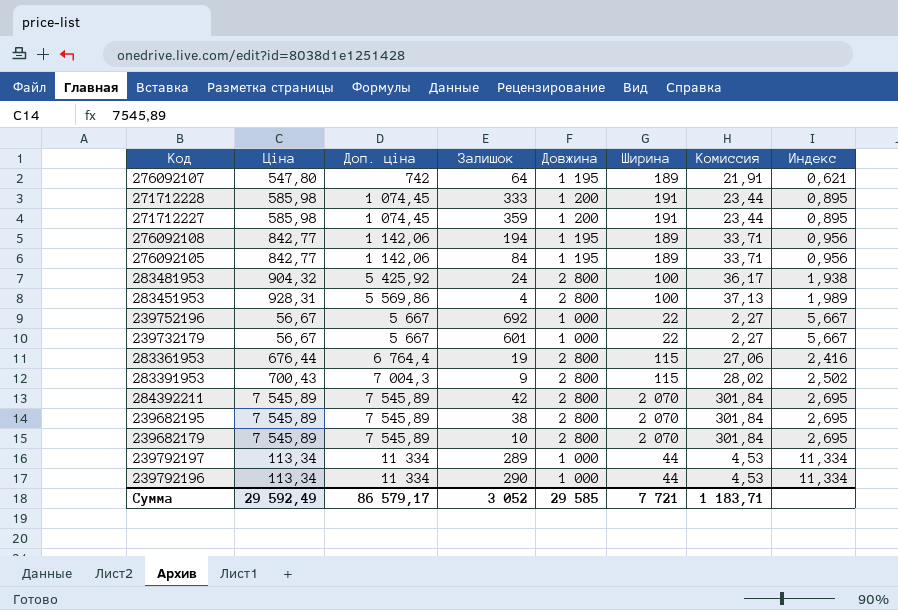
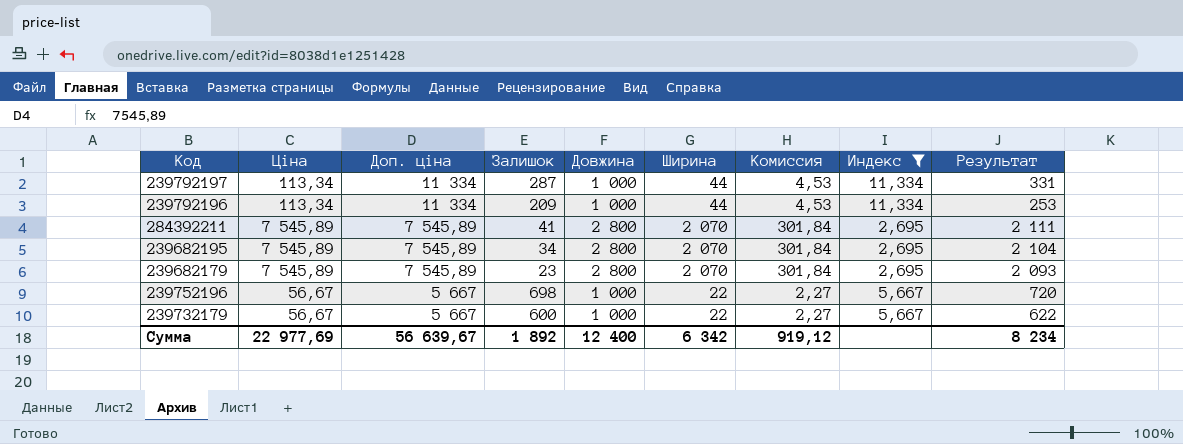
filter: none -> Индекс >= 2,695
row order: Доп. ціна ascending -> Доп. ціна descending
column Результат | formula: none -> [Залишок] + [Ширина]
239792197 | Залишок: 289 -> 287
239792196 | Залишок: 290 -> 209
284392211 | Залишок: 42 -> 41
239682195 | Залишок: 38 -> 34
239682179 | Залишок: 10 -> 23
239752196 | Залишок: 692 -> 698
239732179 | Залишок: 601 -> 600
Сумма | Ціна: 29 592,49 -> 22 977,69
Сумма | Доп. ціна: 86 579,17 -> 56 639,67
Сумма | Залишок: 3 052 -> 1 892
Сумма | Довжина: 29 585 -> 12 400
Сумма | Ширина: 7 721 -> 6 342
Сумма | Комиссия: 1 183,71 -> 919,12

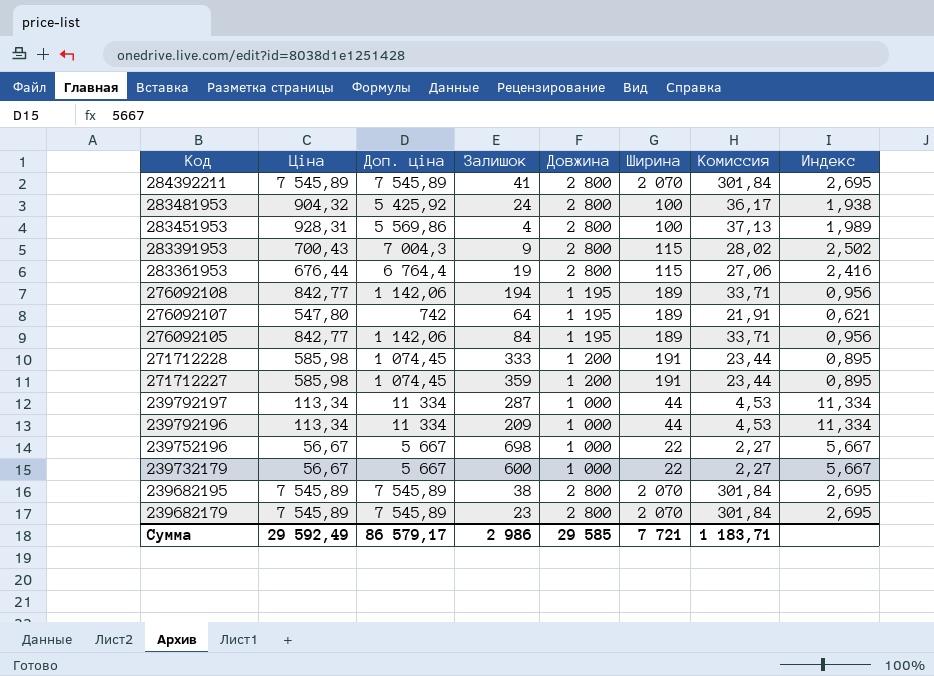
filter: Индекс >= 2,695 -> none
row order: Доп. ціна descending -> Код descending
column Результат | formula: [Залишок] + [Ширина] -> none
239682195 | Залишок: 34 -> 38
Сумма | Ціна: 22 977,69 -> 29 592,49
Сумма | Доп. ціна: 56 639,67 -> 86 579,17
Сумма | Залишок: 1 892 -> 2 986
Сумма | Довжина: 12 400 -> 29 585
Сумма | Ширина: 6 342 -> 7 721
Сумма | Комиссия: 919,12 -> 1 183,71

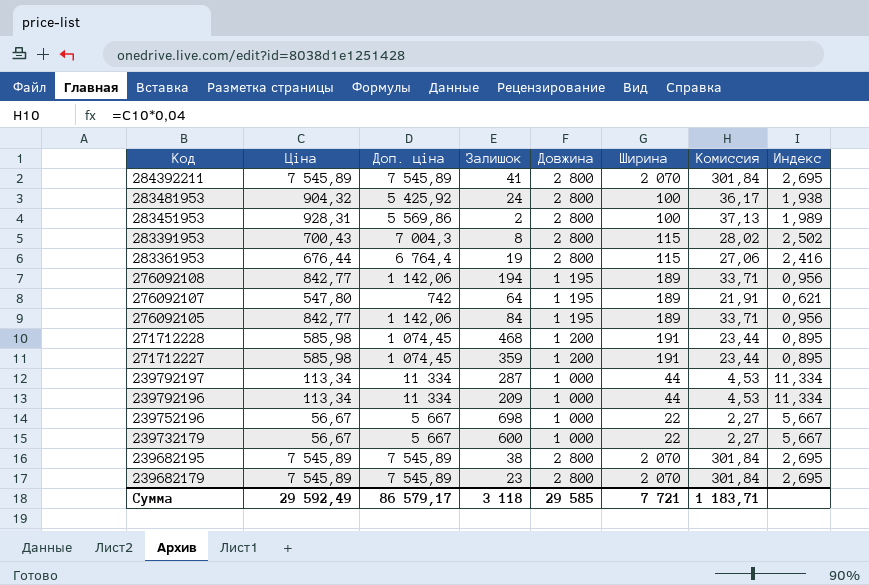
283451953 | Залишок: 4 -> 2
283391953 | Залишок: 9 -> 8
271712228 | Залишок: 333 -> 468
Сумма | Залишок: 2 986 -> 3 118

